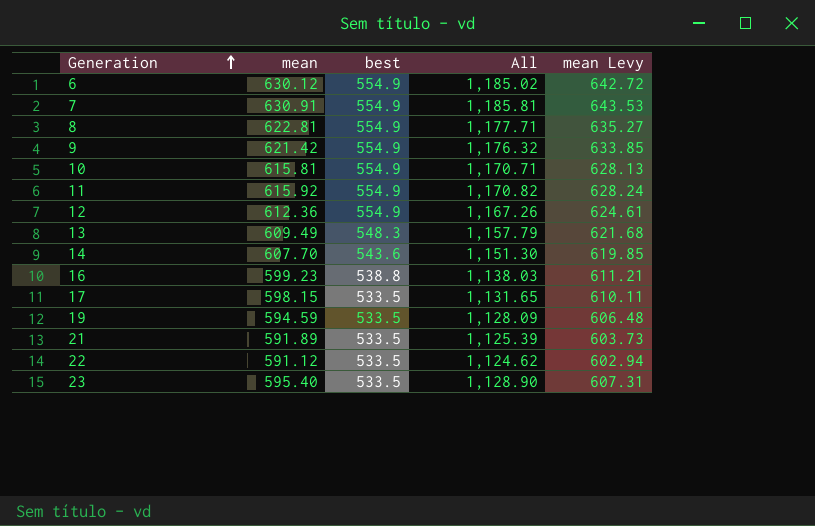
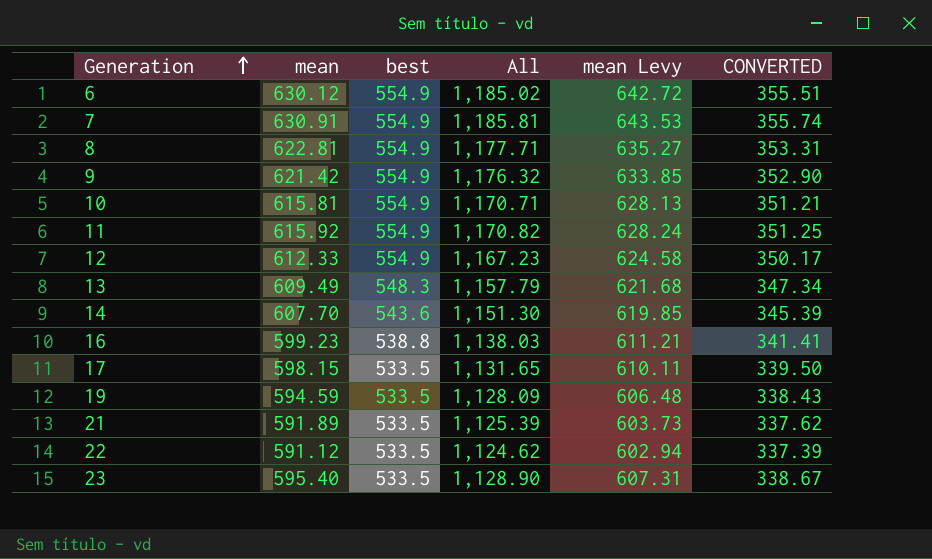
column CONVERTED | formula: none -> [All] * 0.3
12 | mean: 612.36 -> 612.33
12 | All: 1,167.26 -> 1,167.23
12 | mean Levy: 624.61 -> 624.58

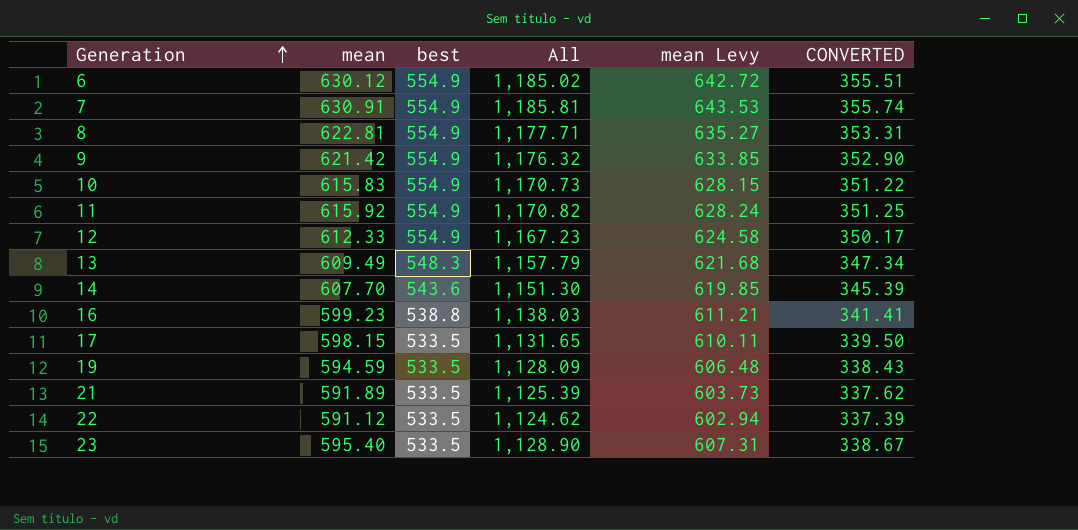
10 | mean: 615.81 -> 615.83
10 | All: 1,170.71 -> 1,170.73
10 | mean Levy: 628.13 -> 628.15
10 | CONVERTED: 351.21 -> 351.22

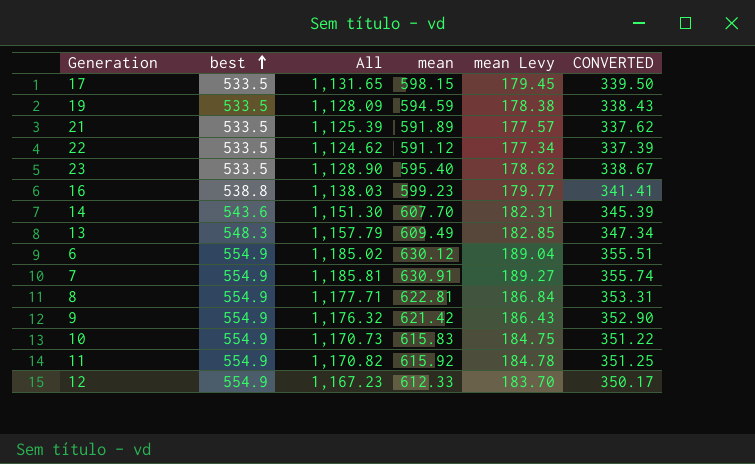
row order: Generation ascending -> best ascending
column mean | position: 2 -> 4
column mean Levy | formula: [mean] * 1.02 -> [mean] * 0.3

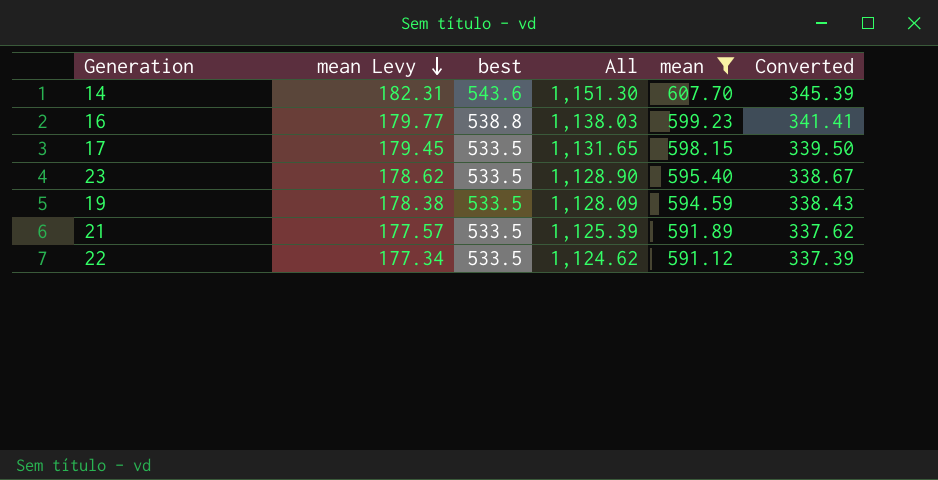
filter: none -> mean <= 607.70
row order: best ascending -> mean Levy descending
column mean Levy | position: 5 -> 2
column name: CONVERTED -> Converted

